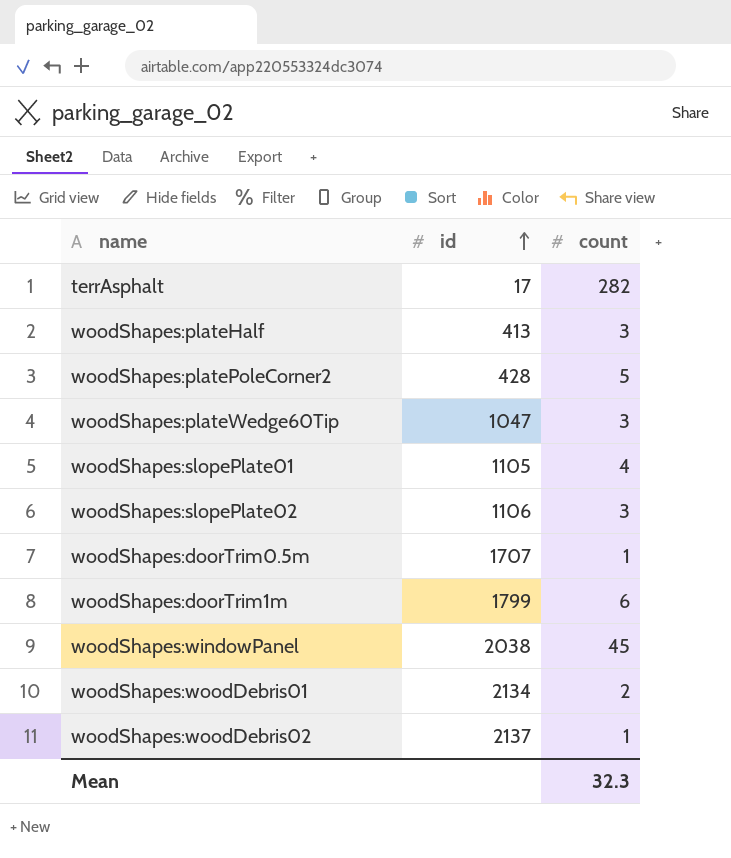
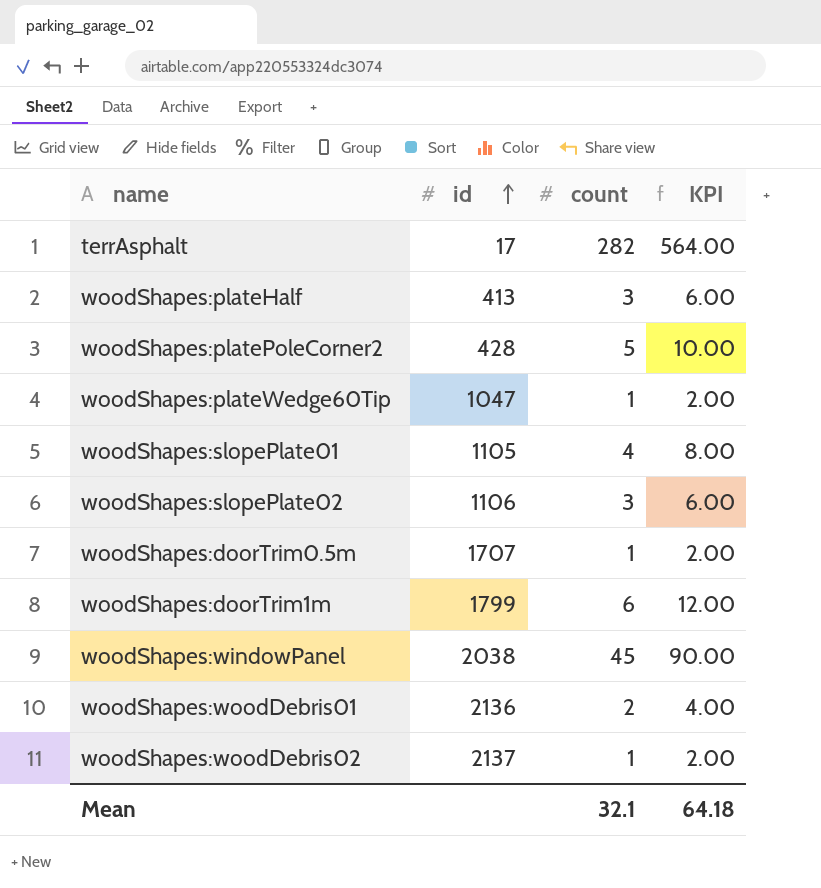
column KPI | formula: none -> [count] * 2
woodShapes:plateWedge60Tip | count: 3 -> 1
woodShapes:woodDebris01 | id: 2134 -> 2136
Mean | count: 32.3 -> 32.1

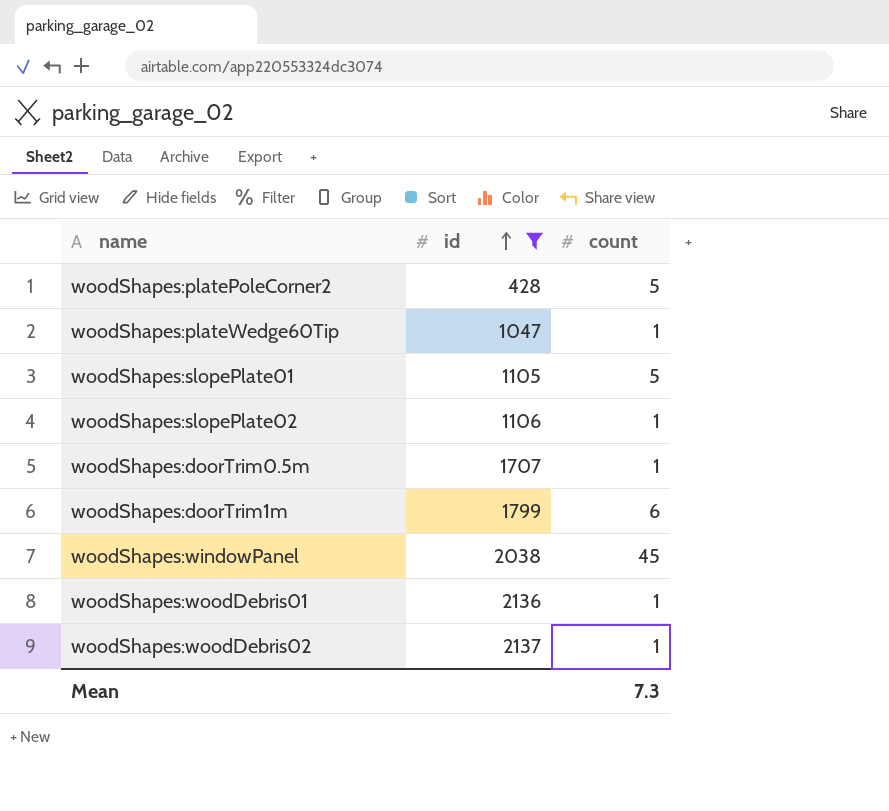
filter: none -> id >= 428
column KPI | formula: [count] * 2 -> none
woodShapes:slopePlate01 | count: 4 -> 5
woodShapes:slopePlate02 | count: 3 -> 1
woodShapes:woodDebris01 | count: 2 -> 1
Mean | count: 32.1 -> 7.3

